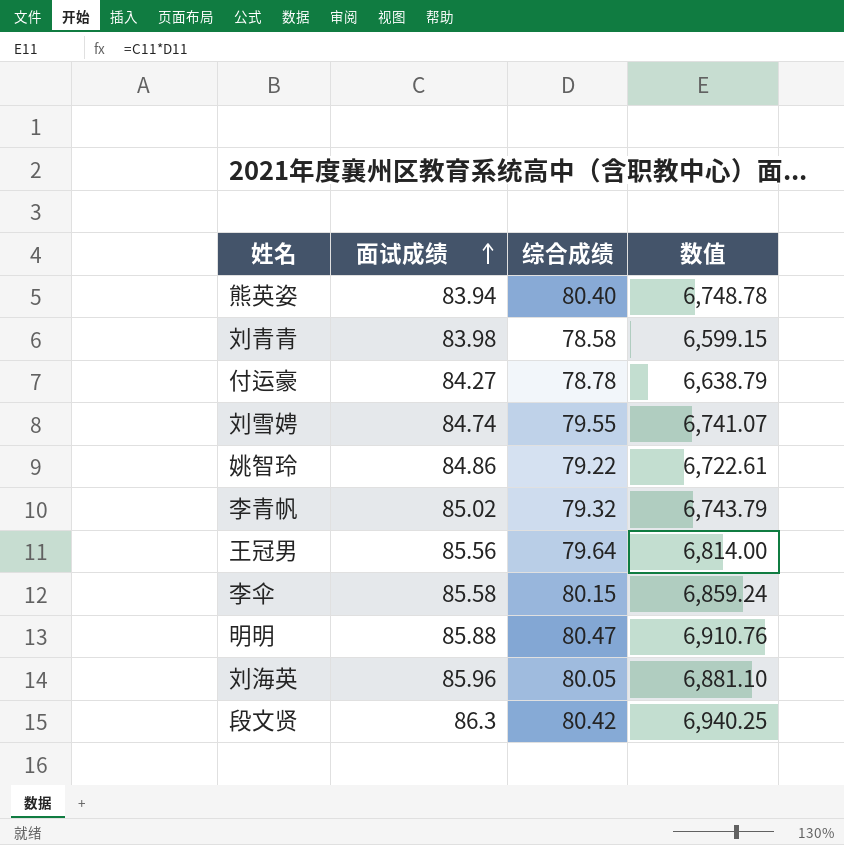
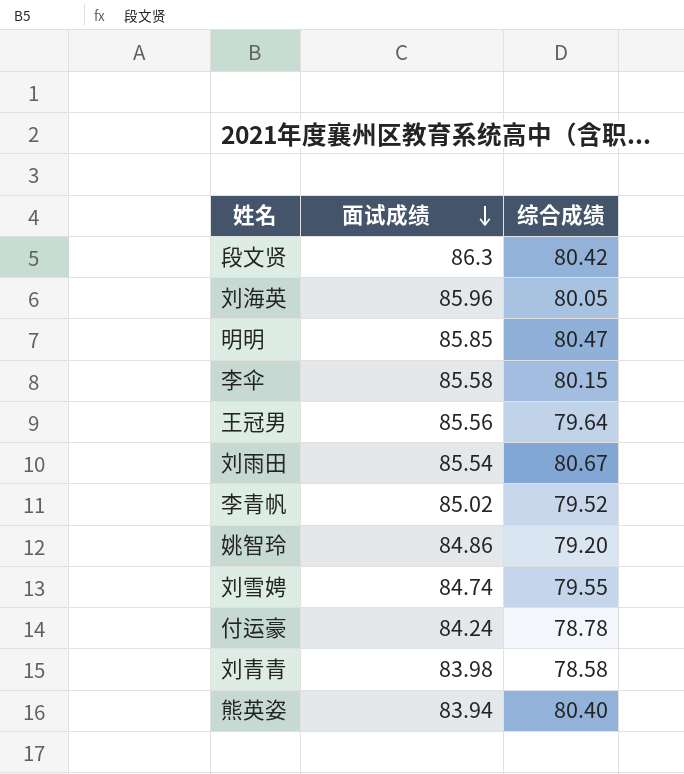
row order: 面试成绩 ascending -> 面试成绩 descending
column 数值 | formula: [面试成绩] * [综合成绩] -> none
明明 | 面试成绩: 85.88 -> 85.85
row 刘雨田: none -> 85.54 | 80.67
李青帆 | 综合成绩: 79.32 -> 79.52
姚智玲 | 综合成绩: 79.22 -> 79.20
付运豪 | 面试成绩: 84.27 -> 84.24

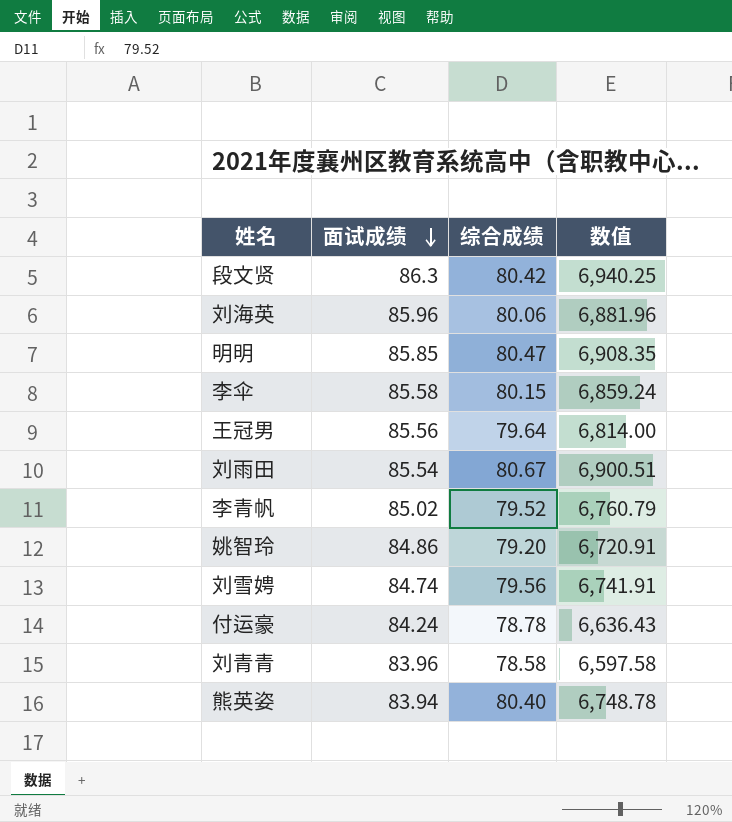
column 数值 | formula: none -> [面试成绩] * [综合成绩]
刘海英 | 综合成绩: 80.05 -> 80.06
刘雪娉 | 综合成绩: 79.55 -> 79.56
刘青青 | 面试成绩: 83.98 -> 83.96

